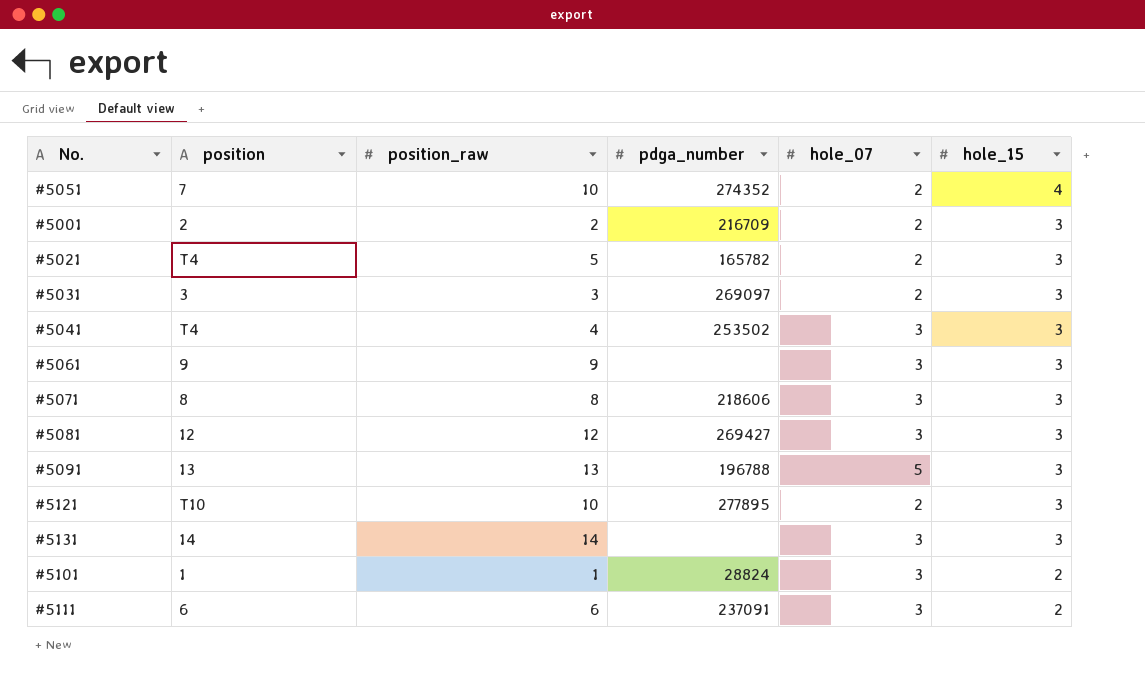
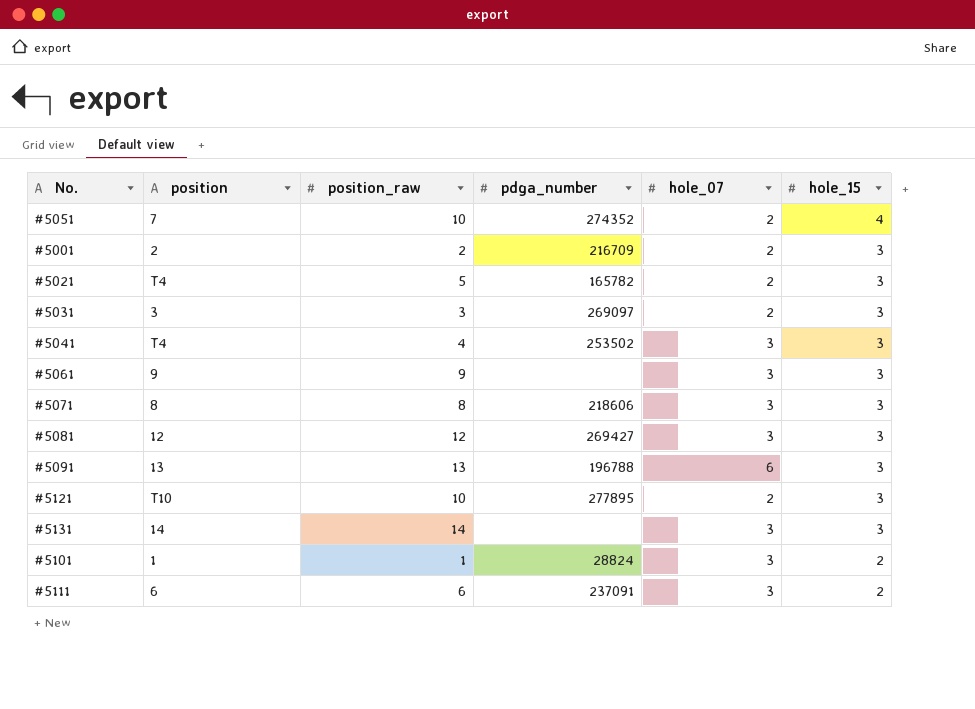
#5091 | hole_07: 5 -> 6

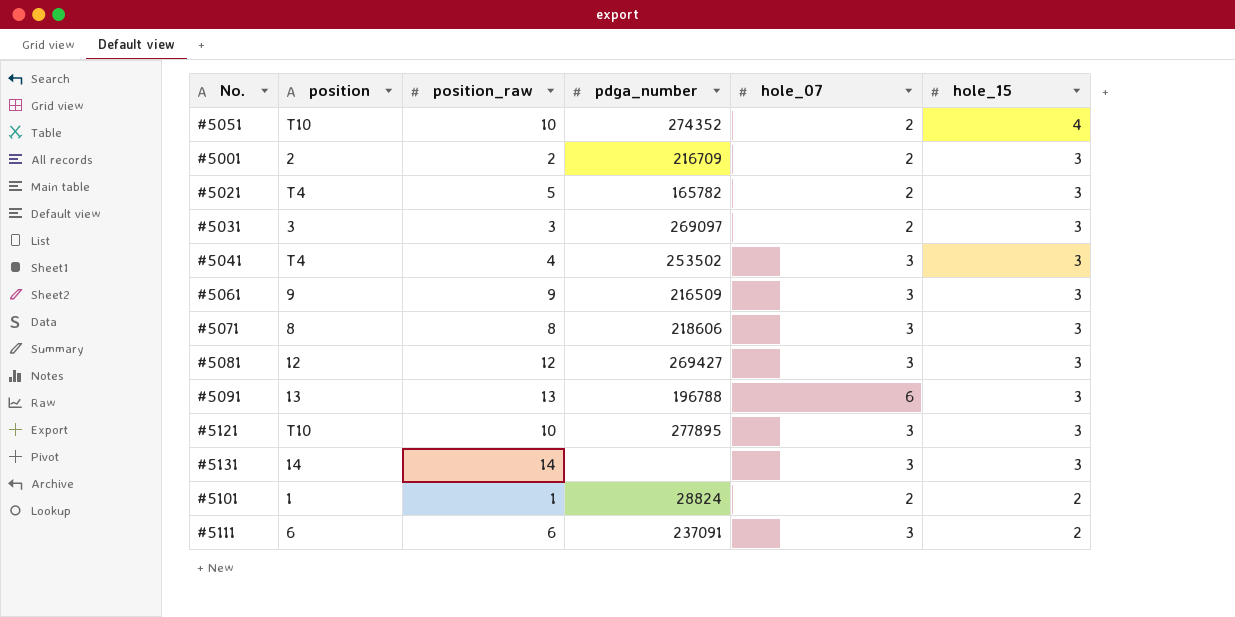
#5051 | position: 7 -> T10
#5061 | pdga_number: none -> 216509
#5121 | hole_07: 2 -> 3
#5101 | hole_07: 3 -> 2

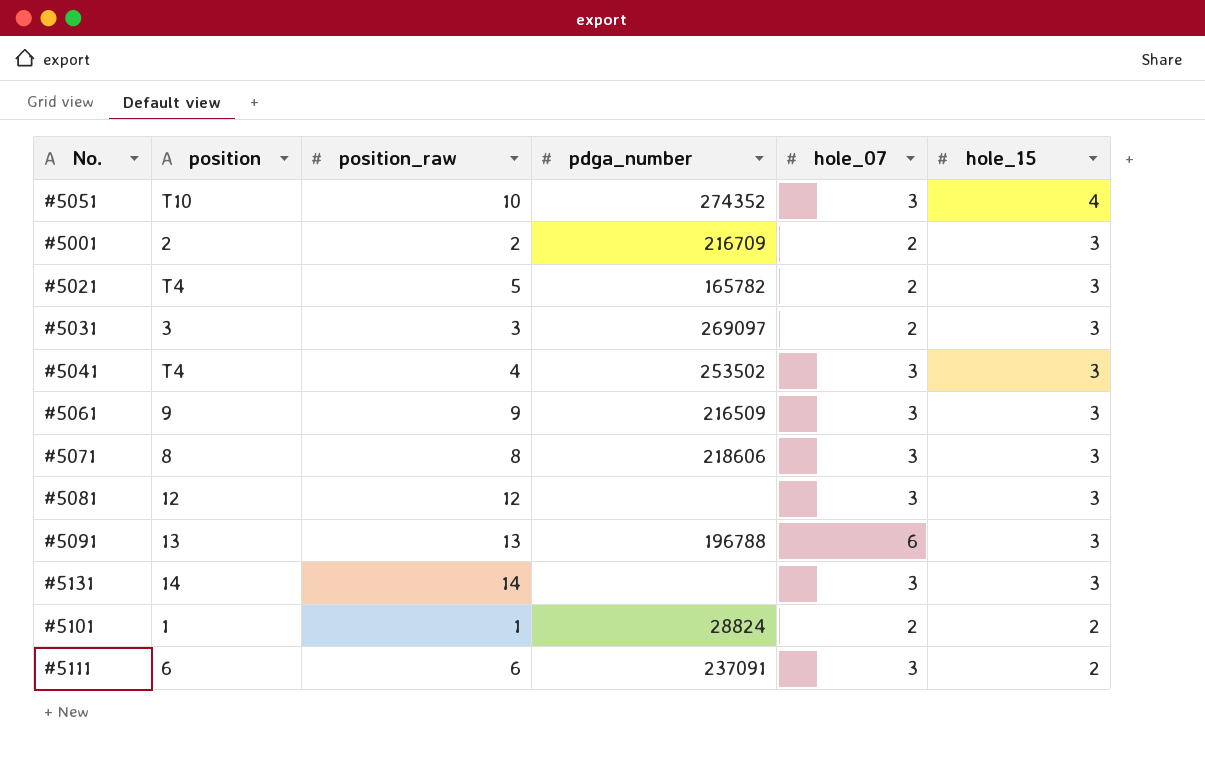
row #5121: T10 | 10 | 277895 | 3 | 3 -> none
#5051 | hole_07: 2 -> 3
#5081 | pdga_number: 269427 -> none

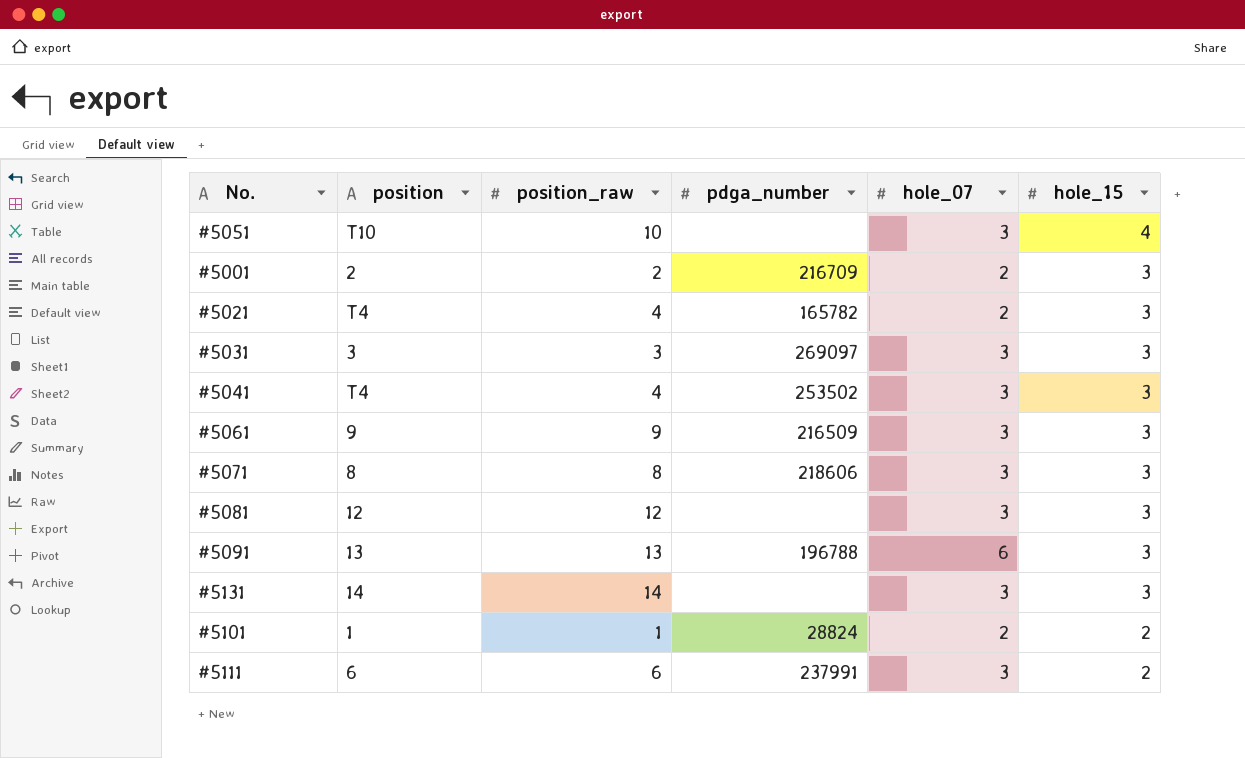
#5051 | pdga_number: 274352 -> none
#5021 | position_raw: 5 -> 4
#5031 | hole_07: 2 -> 3
#5111 | pdga_number: 237091 -> 237991

